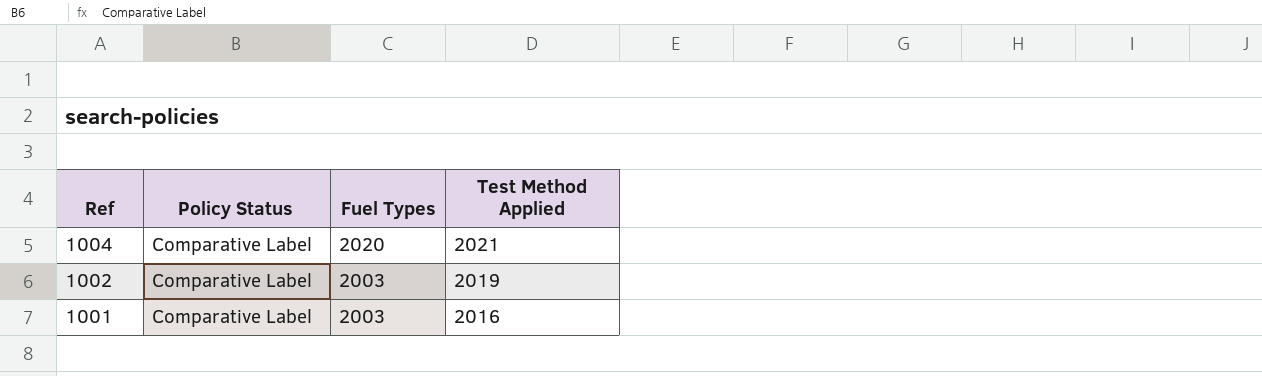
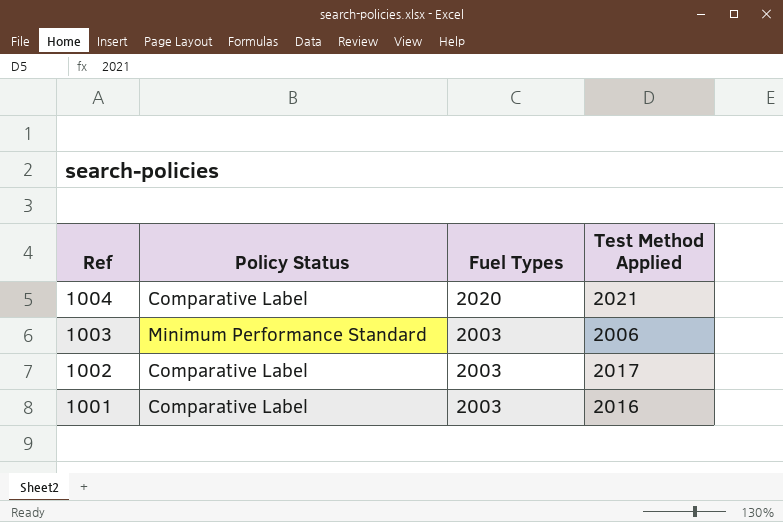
row 1003: none -> Minimum Performance Standard | 2003 | 2006
1002 | Test Method Applied: 2019 -> 2017

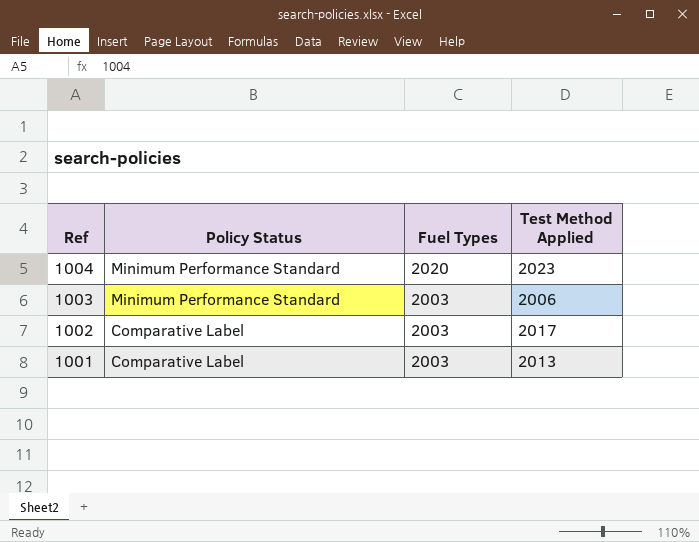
1004 | Policy Status: Comparative Label -> Minimum Performance Standard
1004 | Test Method Applied: 2021 -> 2023
1001 | Test Method Applied: 2016 -> 2013

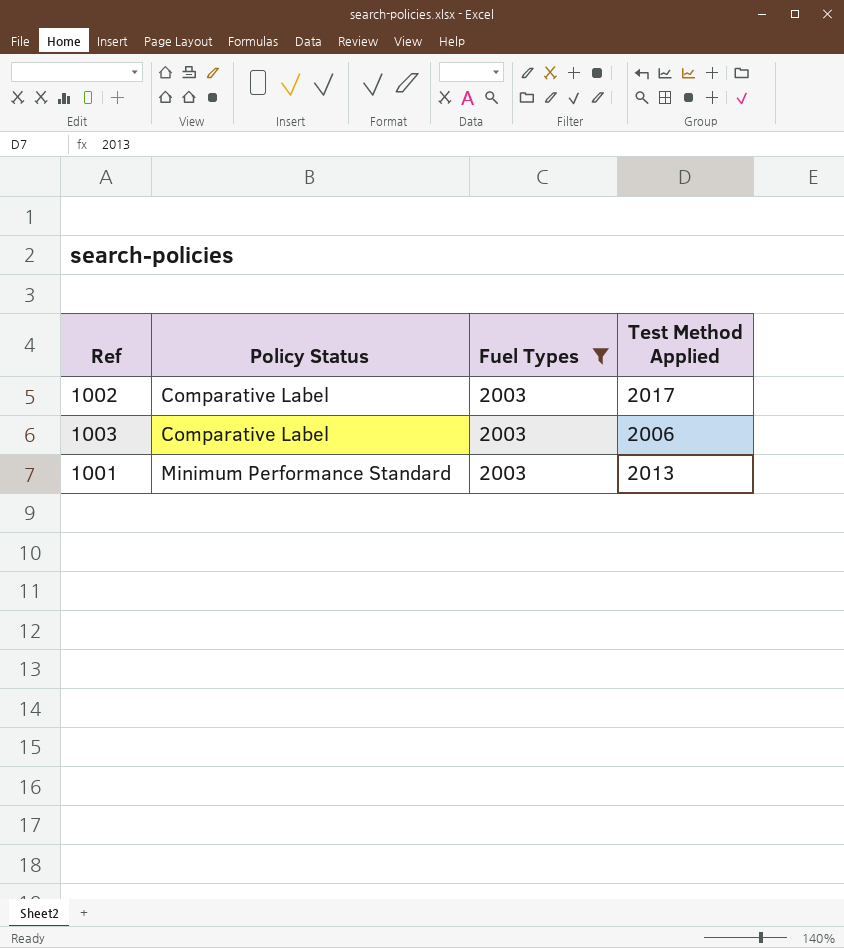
filter: none -> Fuel Types = 2003
row order: Ref descending -> Policy Status ascending
1003 | Policy Status: Minimum Performance Standard -> Comparative Label
1001 | Policy Status: Comparative Label -> Minimum Performance Standard

